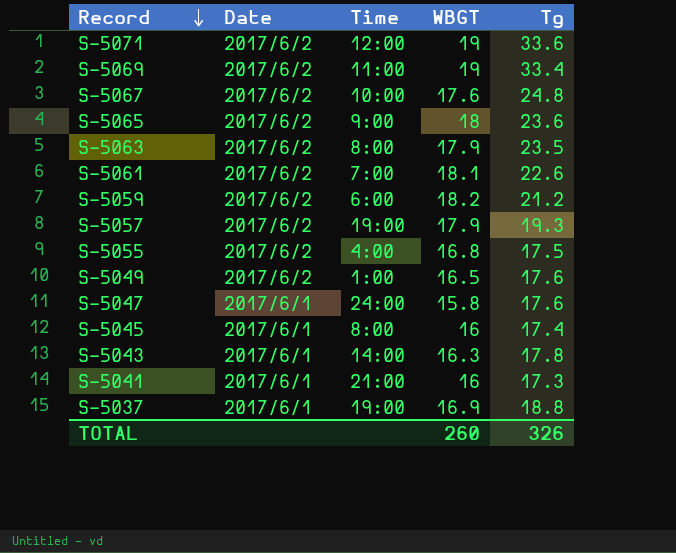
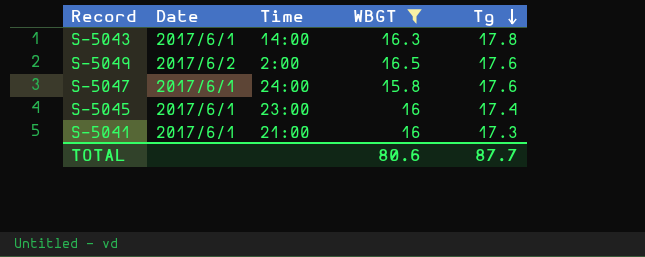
filter: none -> WBGT <= 16.5
row order: Record descending -> Tg descending
S-5049 | Time: 1:00 -> 2:00
S-5045 | Time: 8:00 -> 23:00
TOTAL | WBGT: 260 -> 80.6
TOTAL | Tg: 326 -> 87.7

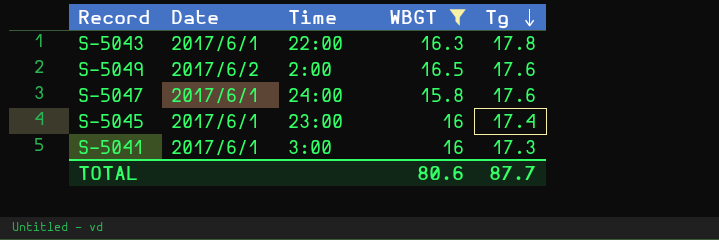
S-5043 | Time: 14:00 -> 22:00
S-5041 | Time: 21:00 -> 3:00

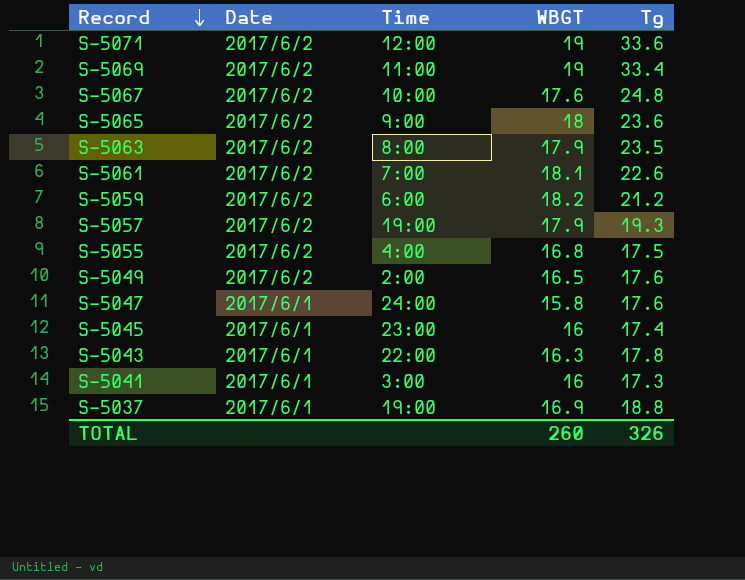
filter: WBGT <= 16.5 -> none
row order: Tg descending -> Record descending
TOTAL | WBGT: 80.6 -> 260
TOTAL | Tg: 87.7 -> 326

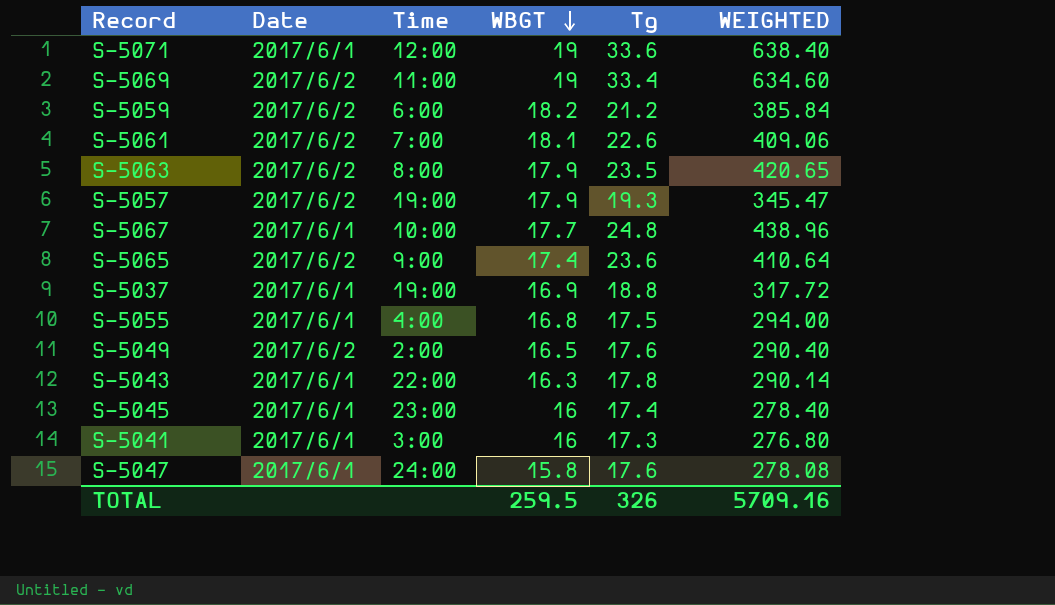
row order: Record descending -> WBGT descending
column WEIGHTED | formula: none -> [WBGT] * [Tg]
S-5071 | Date: 2017/6/2 -> 2017/6/1
S-5067 | Date: 2017/6/2 -> 2017/6/1
S-5067 | WBGT: 17.6 -> 17.7
S-5065 | WBGT: 18 -> 17.4
S-5055 | Date: 2017/6/2 -> 2017/6/1
TOTAL | WBGT: 260 -> 259.5

